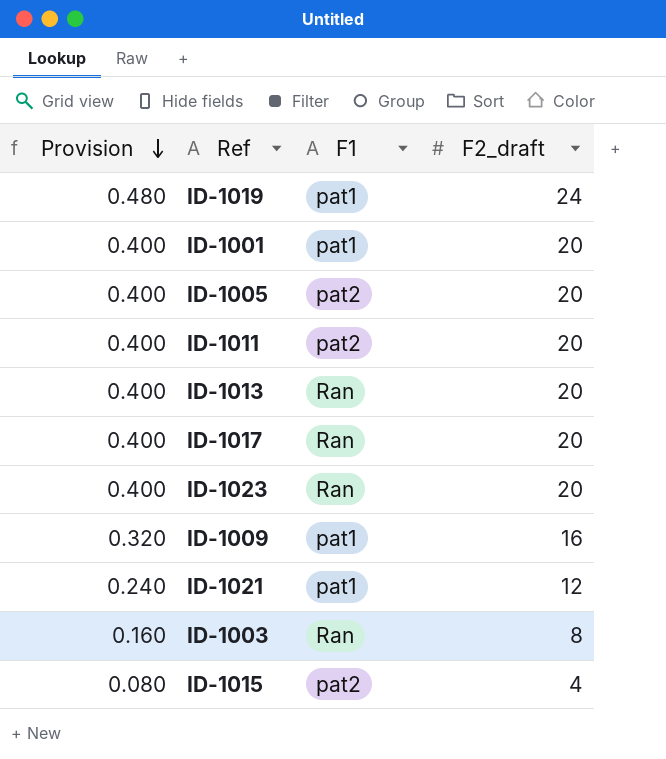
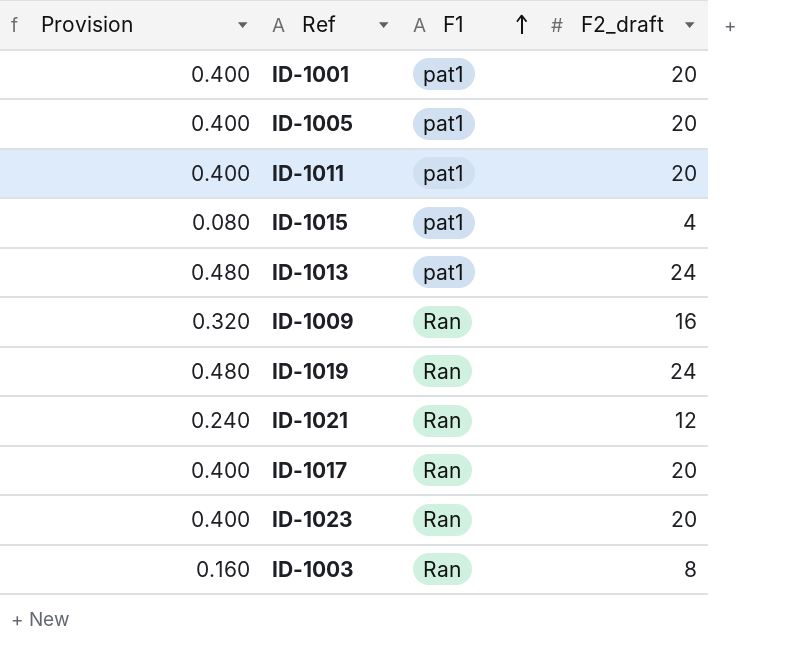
row order: Provision descending -> F1 ascending
ID-1005 | F1: pat2 -> pat1
ID-1011 | F1: pat2 -> pat1
ID-1015 | F1: pat2 -> pat1
ID-1013 | Provision: 0.400 -> 0.480
ID-1013 | F1: Ran -> pat1
ID-1013 | F2_draft: 20 -> 24
ID-1009 | F1: pat1 -> Ran
ID-1019 | F1: pat1 -> Ran
ID-1021 | F1: pat1 -> Ran

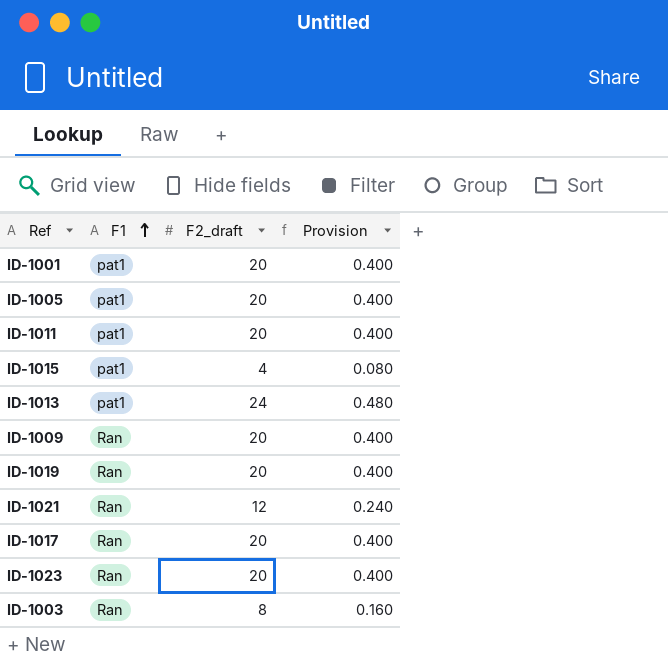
column Provision | position: 1 -> 4
ID-1009 | F2_draft: 16 -> 20
ID-1009 | Provision: 0.320 -> 0.400
ID-1019 | F2_draft: 24 -> 20
ID-1019 | Provision: 0.480 -> 0.400

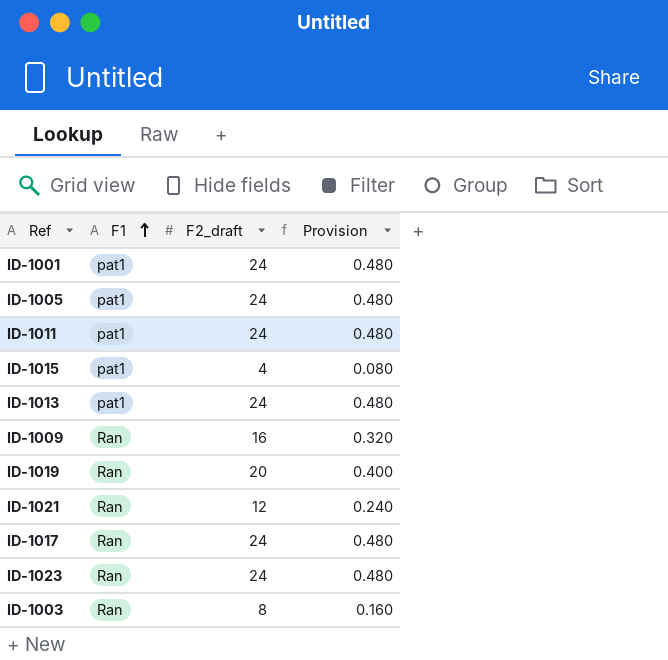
ID-1001 | F2_draft: 20 -> 24
ID-1001 | Provision: 0.400 -> 0.480
ID-1005 | F2_draft: 20 -> 24
ID-1005 | Provision: 0.400 -> 0.480
ID-1011 | F2_draft: 20 -> 24
ID-1011 | Provision: 0.400 -> 0.480
ID-1009 | F2_draft: 20 -> 16
ID-1009 | Provision: 0.400 -> 0.320
ID-1017 | F2_draft: 20 -> 24
ID-1017 | Provision: 0.400 -> 0.480
ID-1023 | F2_draft: 20 -> 24
ID-1023 | Provision: 0.400 -> 0.480

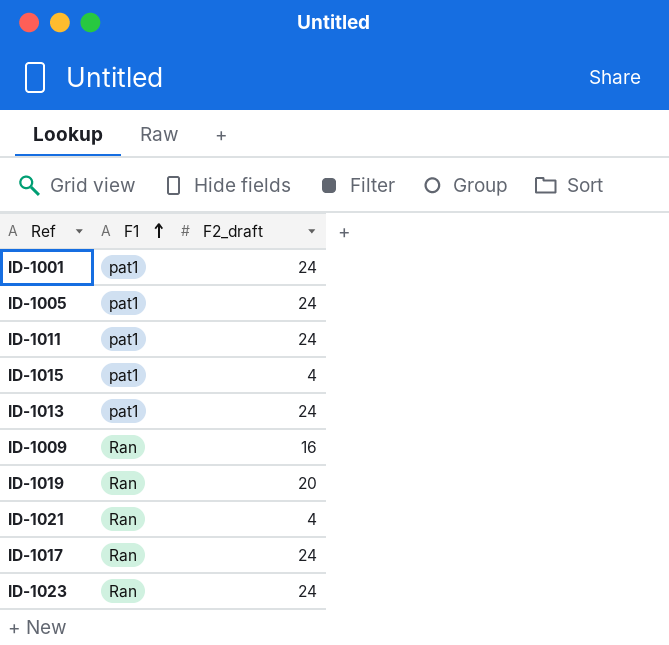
column Provision | formula: [F2_draft] * 0.02 -> none
row ID-1003: Ran | 8 | 0.160 -> none
ID-1021 | F2_draft: 12 -> 4

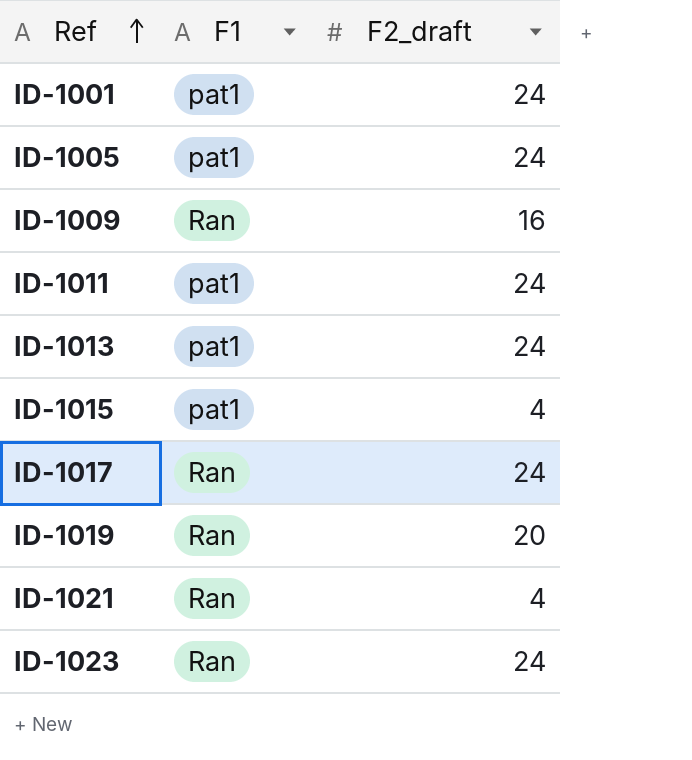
row order: F1 ascending -> Ref ascending

